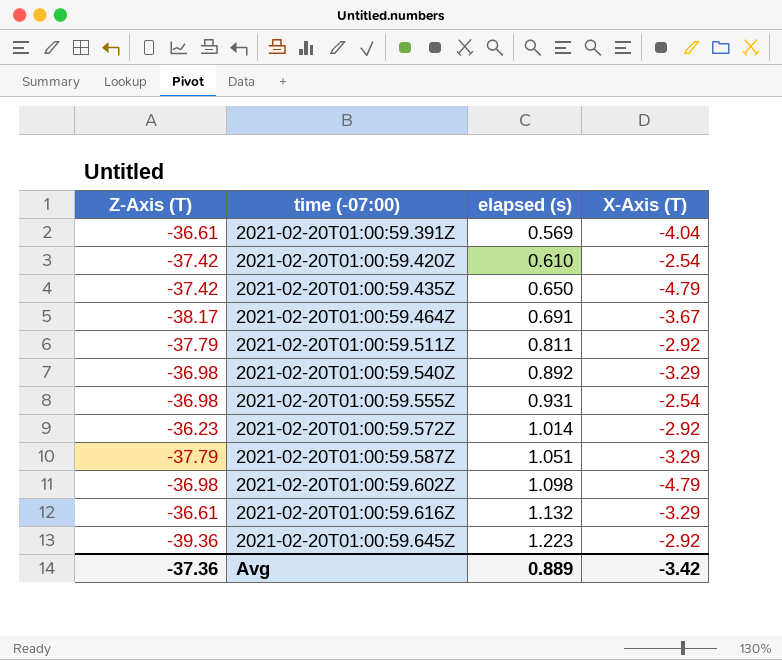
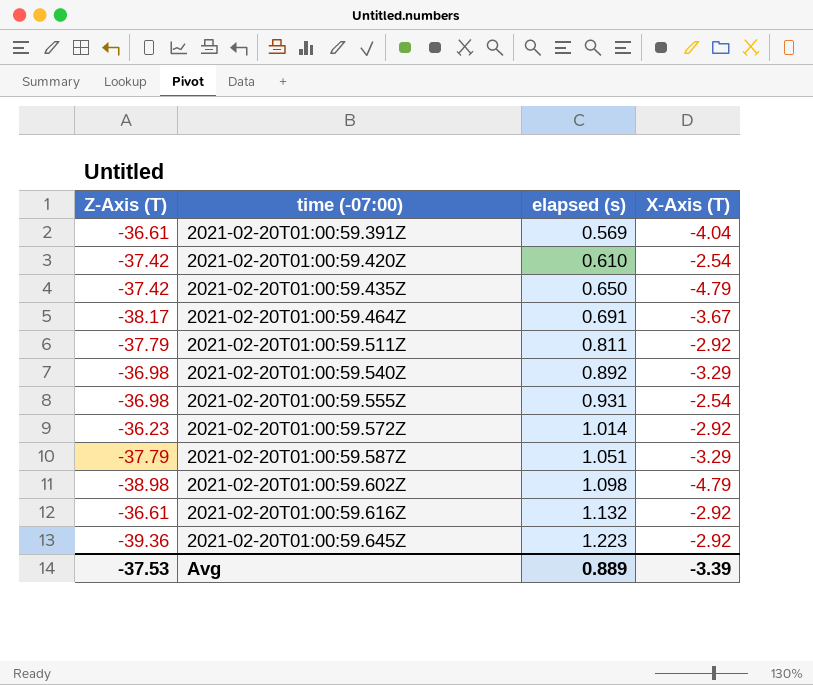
2021-02-20T01:00:59.602Z | Z-Axis (T): -36.98 -> -38.98
2021-02-20T01:00:59.616Z | X-Axis (T): -3.29 -> -2.92
Avg | Z-Axis (T): -37.36 -> -37.53
Avg | X-Axis (T): -3.42 -> -3.39

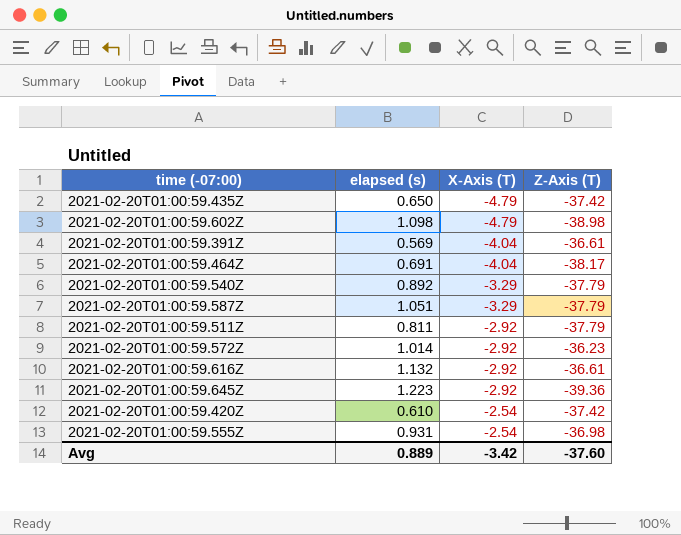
row order: time (-07:00) ascending -> X-Axis (T) ascending
column Z-Axis (T) | position: 1 -> 4
2021-02-20T01:00:59.464Z | X-Axis (T): -3.67 -> -4.04
2021-02-20T01:00:59.540Z | Z-Axis (T): -36.98 -> -37.79
Avg | X-Axis (T): -3.39 -> -3.42
Avg | Z-Axis (T): -37.53 -> -37.60

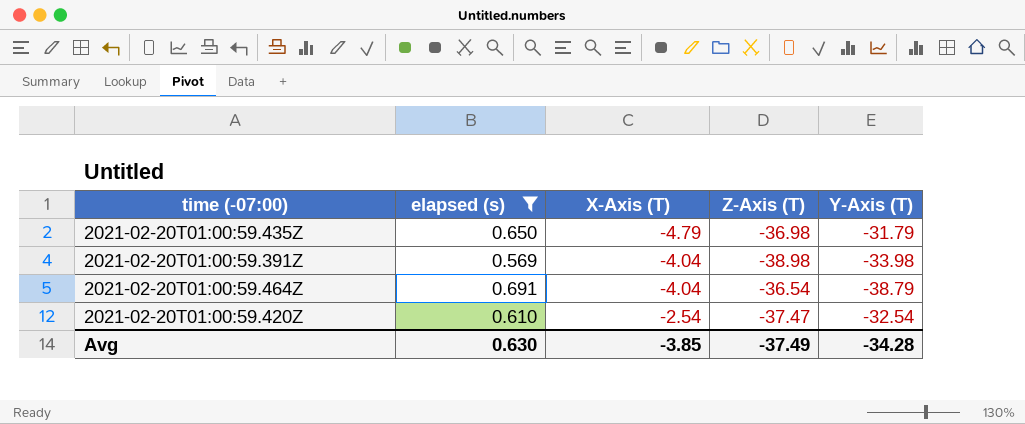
filter: none -> elapsed (s) <= 0.691
column Y-Axis (T) | position: none -> 5
2021-02-20T01:00:59.435Z | Z-Axis (T): -37.42 -> -36.98
2021-02-20T01:00:59.391Z | Z-Axis (T): -36.61 -> -38.98
2021-02-20T01:00:59.464Z | Z-Axis (T): -38.17 -> -36.54
2021-02-20T01:00:59.420Z | Z-Axis (T): -37.42 -> -37.47
Avg | elapsed (s): 0.889 -> 0.630
Avg | X-Axis (T): -3.42 -> -3.85
Avg | Z-Axis (T): -37.60 -> -37.49

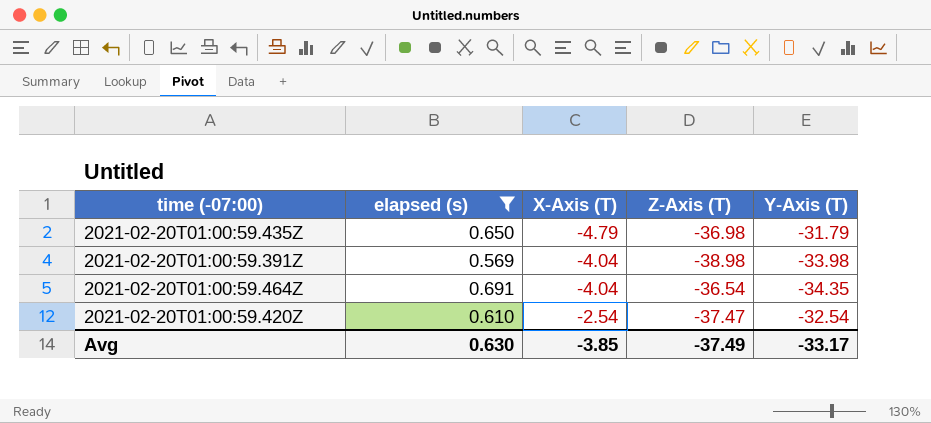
2021-02-20T01:00:59.464Z | Y-Axis (T): -38.79 -> -34.35
Avg | Y-Axis (T): -34.28 -> -33.17

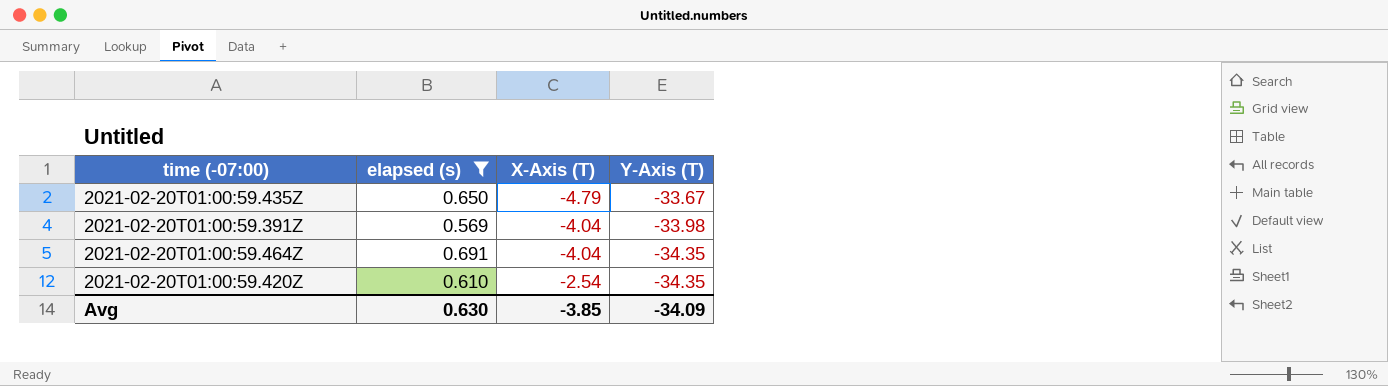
column Z-Axis (T) | position: 4 -> none
2021-02-20T01:00:59.435Z | Y-Axis (T): -31.79 -> -33.67
2021-02-20T01:00:59.420Z | Y-Axis (T): -32.54 -> -34.35
Avg | Y-Axis (T): -33.17 -> -34.09

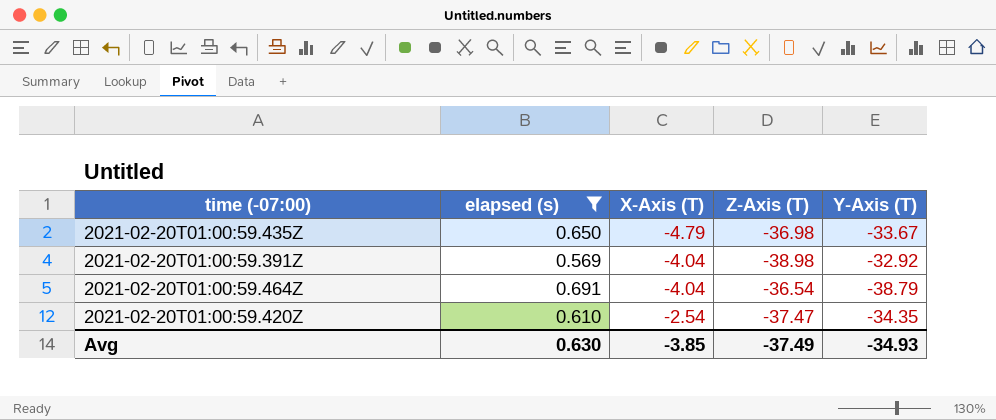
column Z-Axis (T) | position: none -> 4
2021-02-20T01:00:59.391Z | Y-Axis (T): -33.98 -> -32.92
2021-02-20T01:00:59.464Z | Y-Axis (T): -34.35 -> -38.79
Avg | Y-Axis (T): -34.09 -> -34.93

